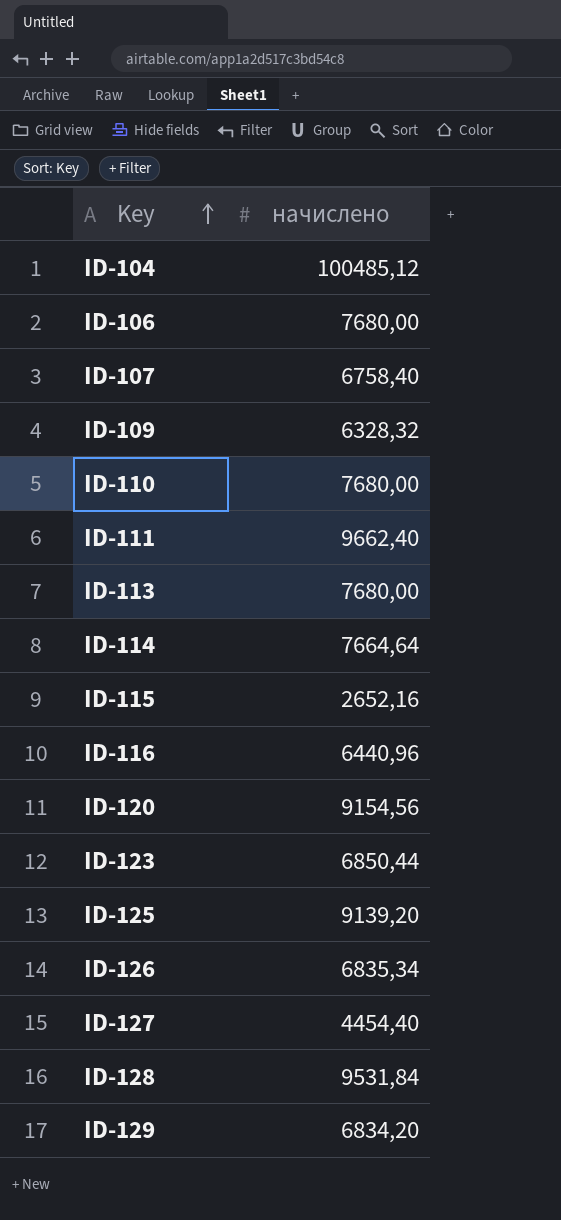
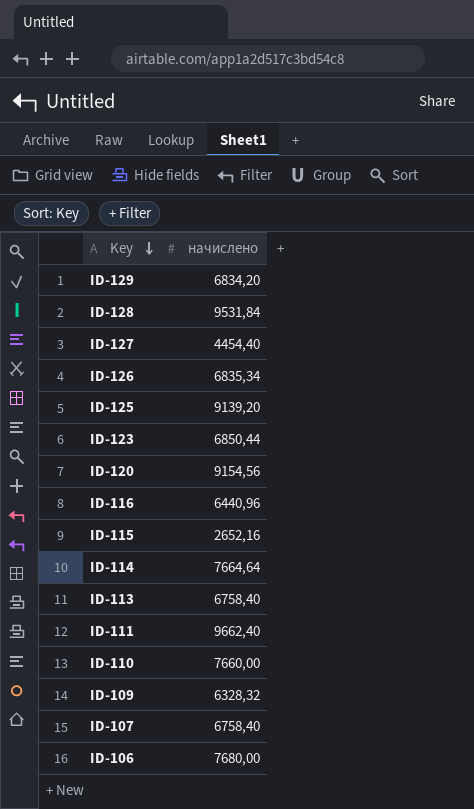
row order: Key ascending -> Key descending
row ID-104: 100485,12 -> none
ID-113 | начислено: 7680,00 -> 6758,40
ID-110 | начислено: 7680,00 -> 7660,00

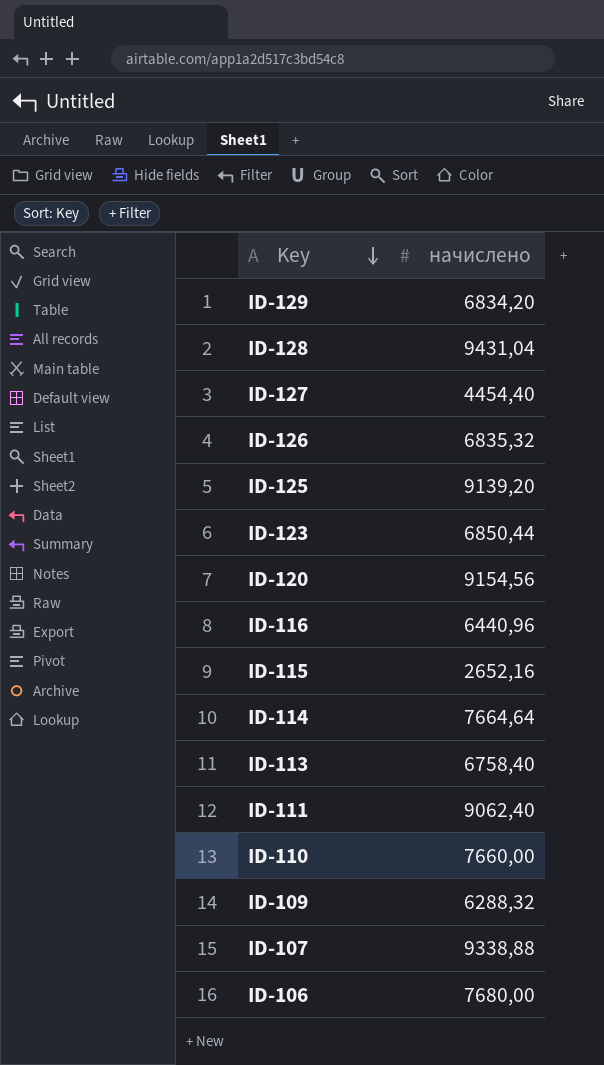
ID-128 | начислено: 9531,84 -> 9431,04
ID-126 | начислено: 6835,34 -> 6835,32
ID-111 | начислено: 9662,40 -> 9062,40
ID-109 | начислено: 6328,32 -> 6288,32
ID-107 | начислено: 6758,40 -> 9338,88

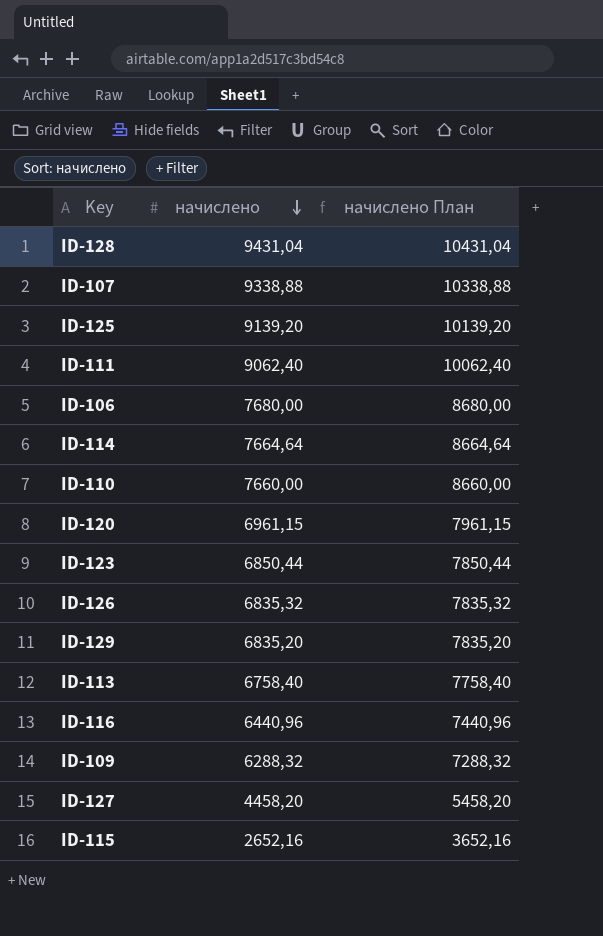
row order: Key descending -> начислено descending
column начислено План | formula: none -> [начислено] + 1000
ID-120 | начислено: 9154,56 -> 6961,15
ID-129 | начислено: 6834,20 -> 6835,20
ID-127 | начислено: 4454,40 -> 4458,20

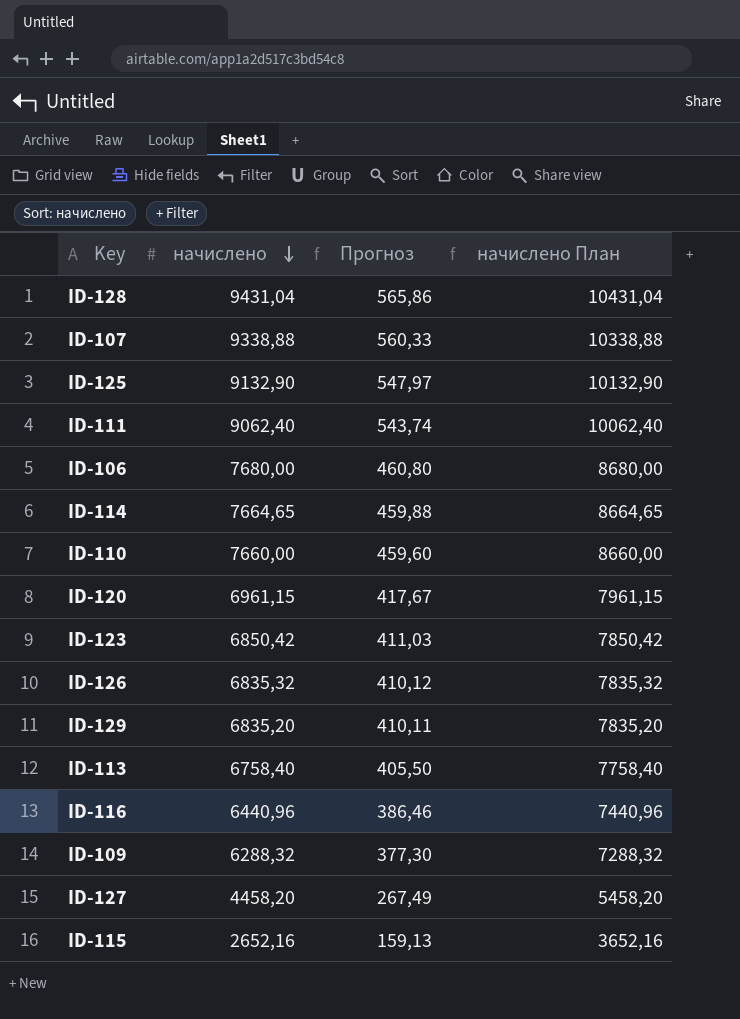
column Прогноз | formula: none -> [начислено] * 0,06
ID-125 | начислено: 9139,20 -> 9132,90
ID-125 | начислено План: 10139,20 -> 10132,90
ID-114 | начислено: 7664,64 -> 7664,65
ID-114 | начислено План: 8664,64 -> 8664,65
ID-123 | начислено: 6850,44 -> 6850,42
ID-123 | начислено План: 7850,44 -> 7850,42

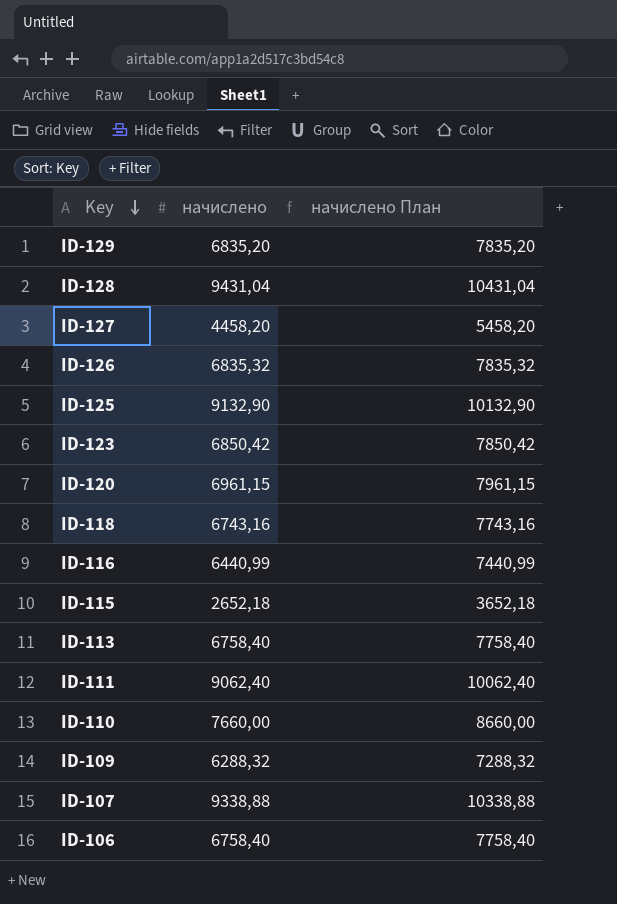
row order: начислено descending -> Key descending
column Прогноз | formula: [начислено] * 0,06 -> none
row ID-114: 7664,65 | 459,88 | 8664,65 -> none
row ID-118: none -> 6743,16 | 7743,16
ID-116 | начислено: 6440,96 -> 6440,99
ID-116 | начислено План: 7440,96 -> 7440,99
ID-115 | начислено: 2652,16 -> 2652,18
ID-115 | начислено План: 3652,16 -> 3652,18
ID-106 | начислено: 7680,00 -> 6758,40
ID-106 | начислено План: 8680,00 -> 7758,40

